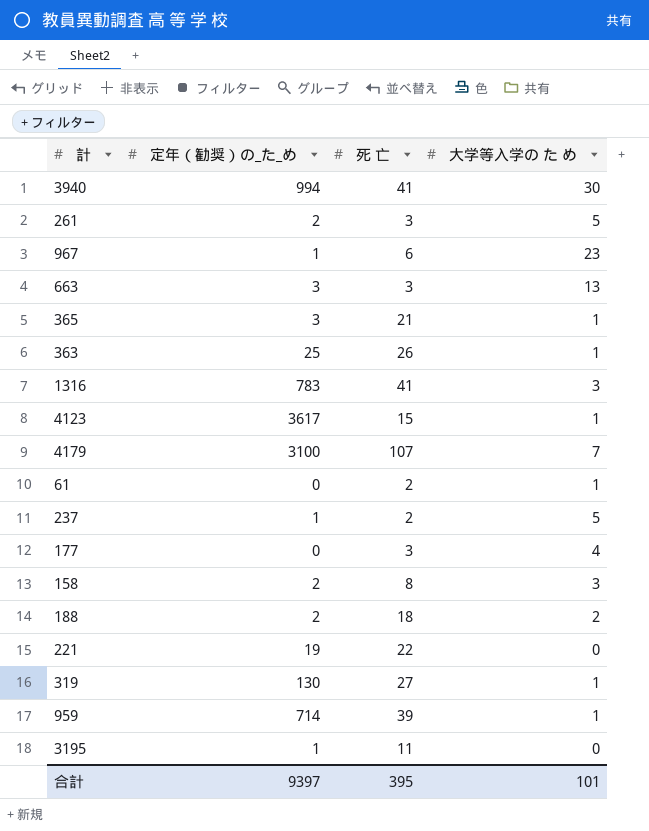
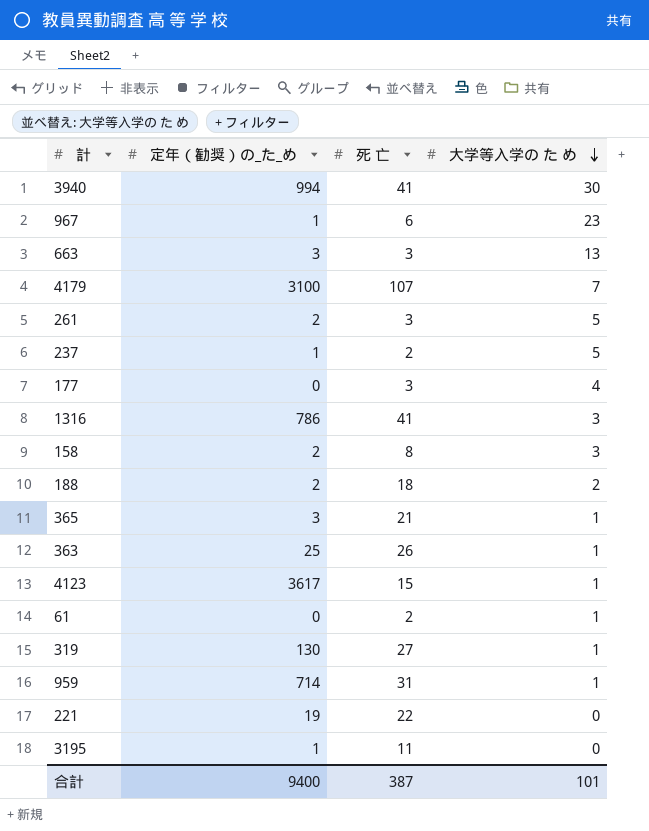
row order: none -> 大学等入学の た め descending
1316 | 定年（勧奨）の_た_め: 783 -> 786
959 | 死 亡: 39 -> 31
合計 | 定年（勧奨）の_た_め: 9397 -> 9400
合計 | 死 亡: 395 -> 387

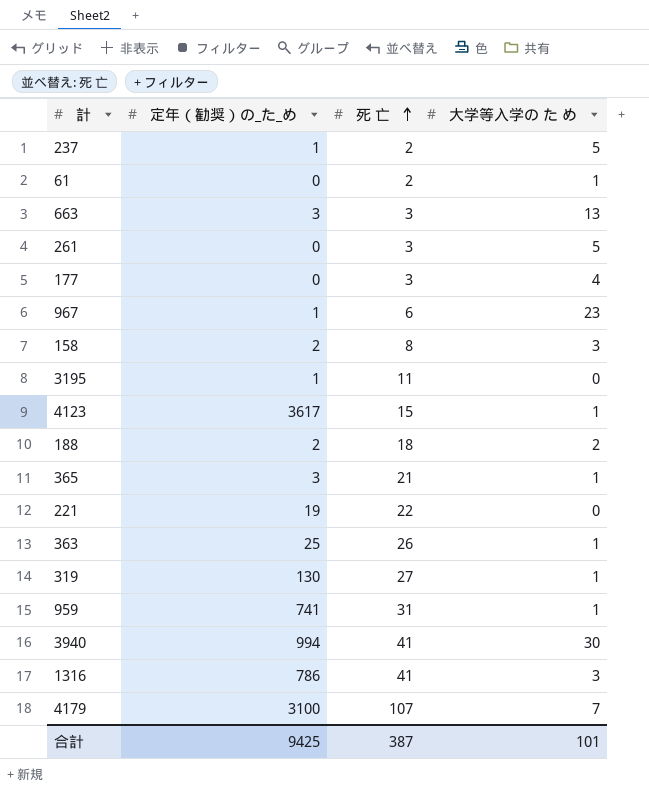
row order: 大学等入学の た め descending -> 死 亡 ascending
261 | 定年（勧奨）の_た_め: 2 -> 0
959 | 定年（勧奨）の_た_め: 714 -> 741
合計 | 定年（勧奨）の_た_め: 9400 -> 9425

